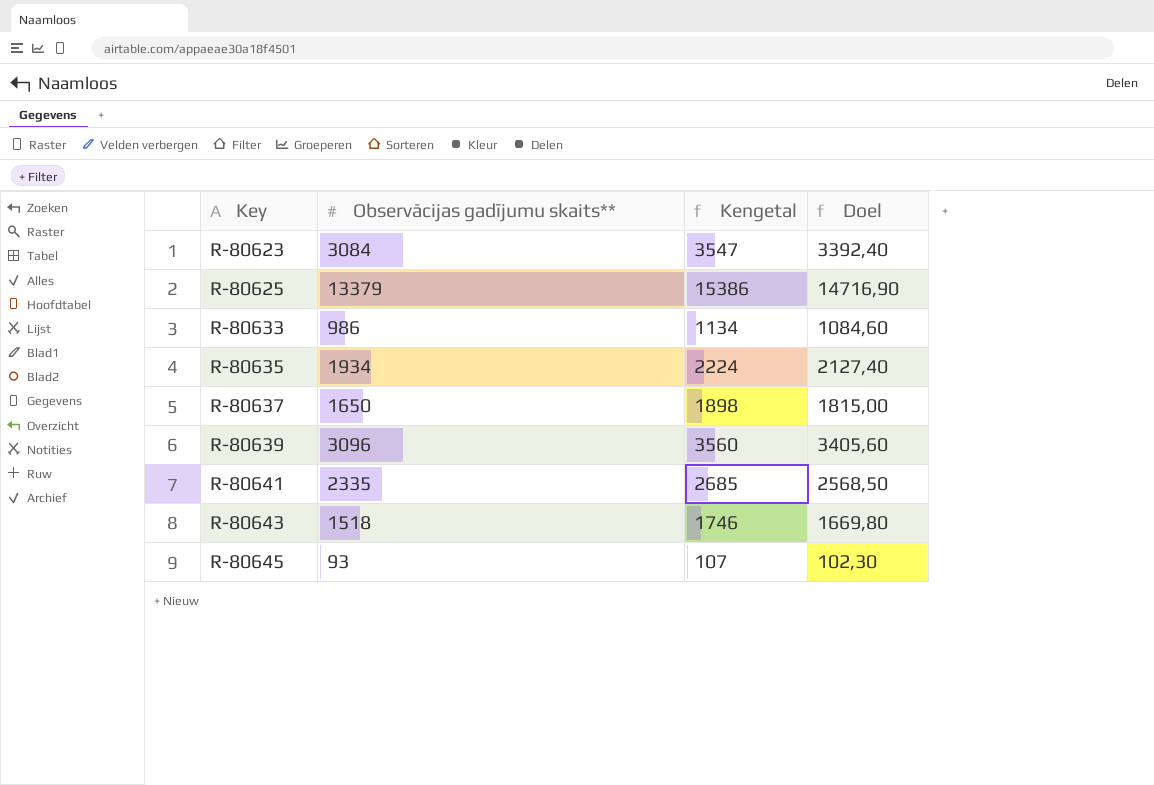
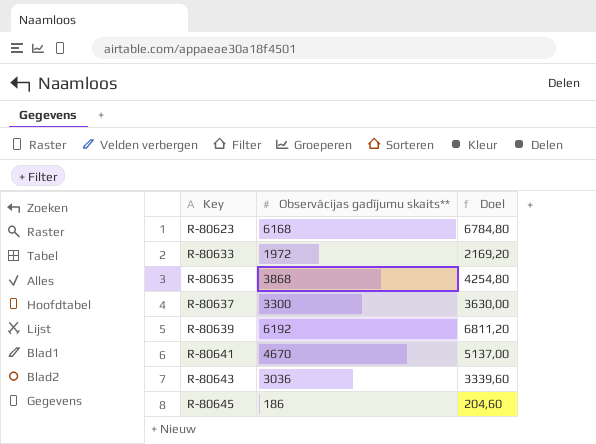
column Kengetal | formula: [Observācijas gadījumu skaits**] * 1,15 -> none
row R-80625: 13379 | 15386 | 14716,90 -> none
R-80623 | Observācijas gadījumu skaits**: 3084 -> 6168
R-80623 | Doel: 3392,40 -> 6784,80
R-80633 | Observācijas gadījumu skaits**: 986 -> 1972
R-80633 | Doel: 1084,60 -> 2169,20
R-80635 | Observācijas gadījumu skaits**: 1934 -> 3868
R-80635 | Doel: 2127,40 -> 4254,80
R-80637 | Observācijas gadījumu skaits**: 1650 -> 3300
R-80637 | Doel: 1815,00 -> 3630,00
R-80639 | Observācijas gadījumu skaits**: 3096 -> 6192
R-80639 | Doel: 3405,60 -> 6811,20
R-80641 | Observācijas gadījumu skaits**: 2335 -> 4670
R-80641 | Doel: 2568,50 -> 5137,00
R-80643 | Observācijas gadījumu skaits**: 1518 -> 3036
R-80643 | Doel: 1669,80 -> 3339,60
R-80645 | Observācijas gadījumu skaits**: 93 -> 186
R-80645 | Doel: 102,30 -> 204,60

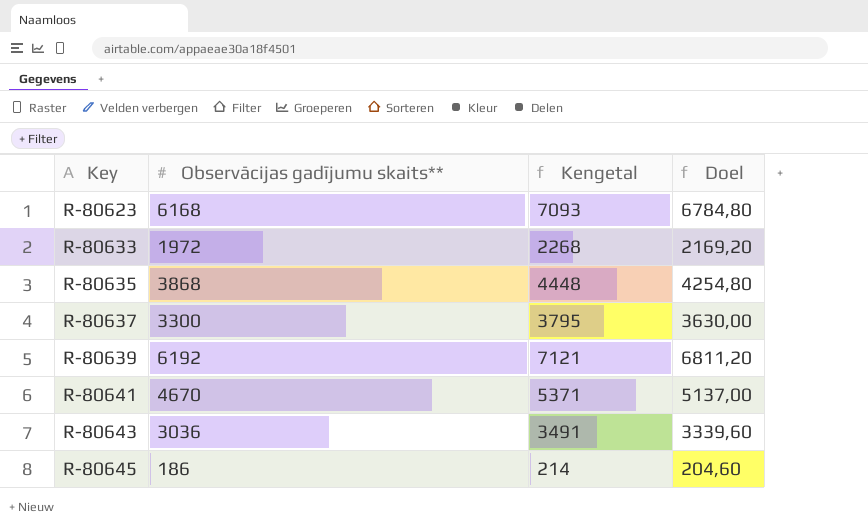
column Kengetal | formula: none -> [Observācijas gadījumu skaits**] * 1,15

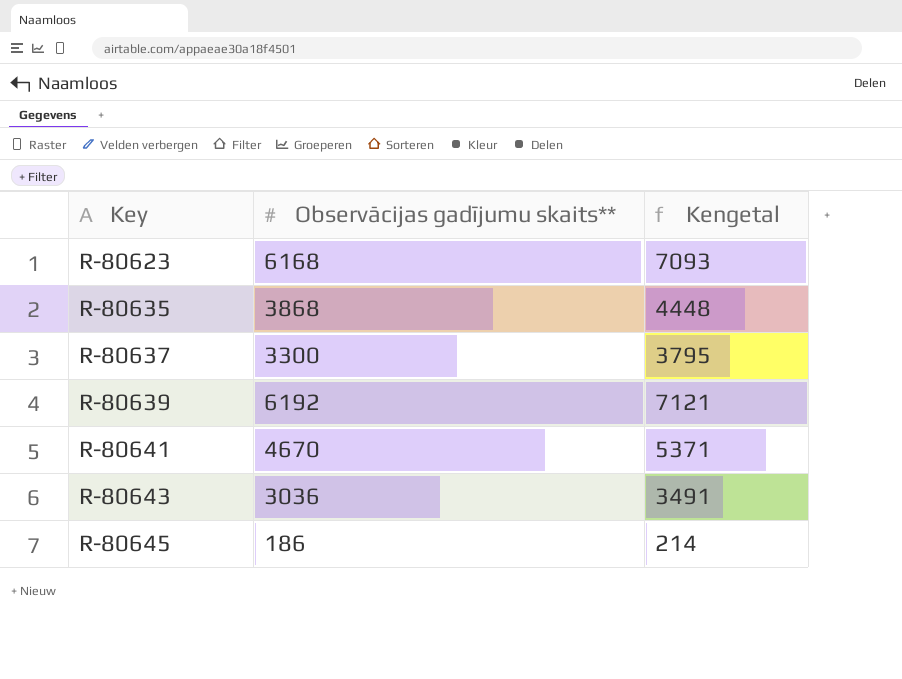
column Doel | formula: [Observācijas gadījumu skaits**] * 1,1 -> none
row R-80633: 1972 | 2268 | 2169,20 -> none

